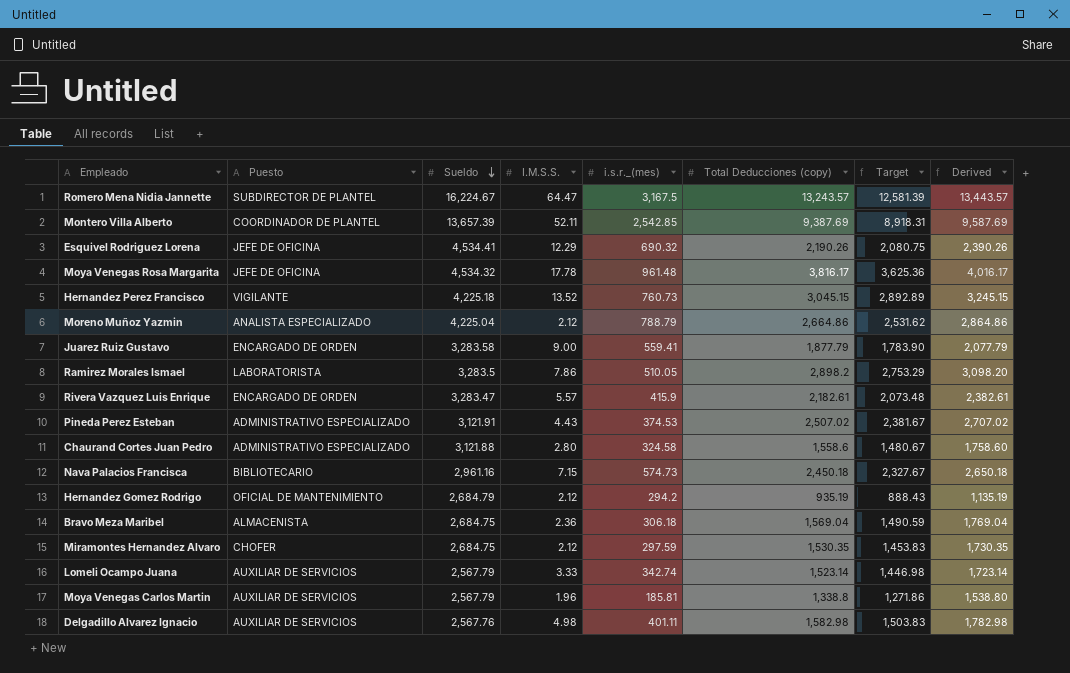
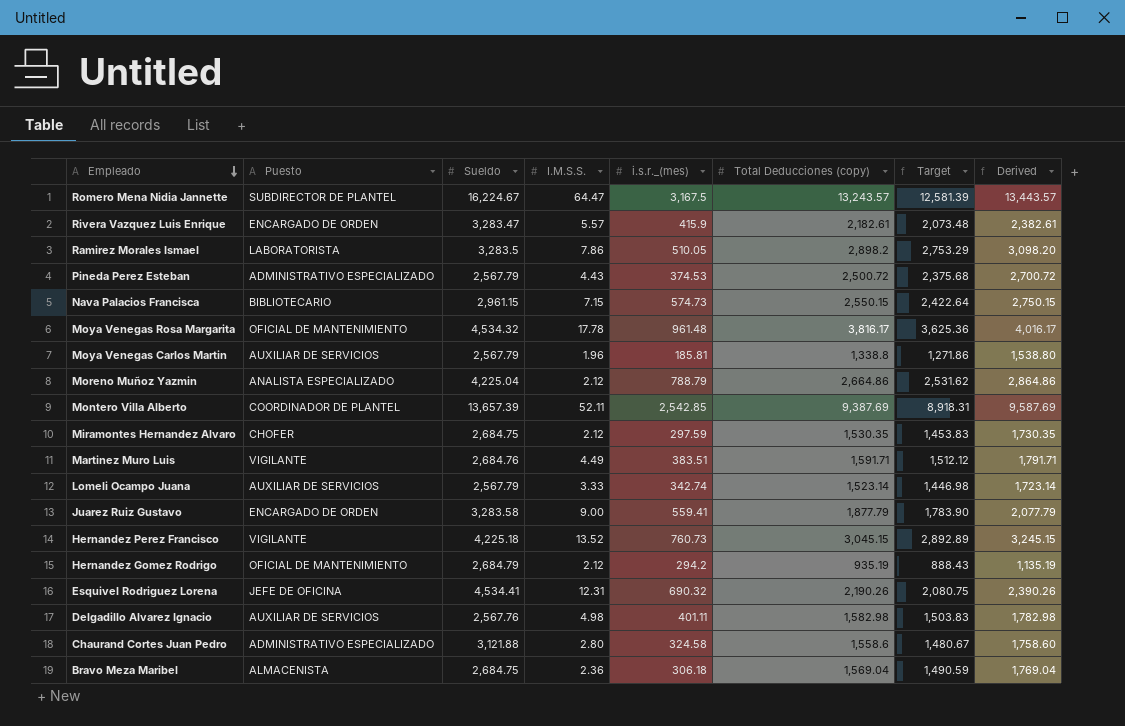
row order: Sueldo descending -> Empleado descending
Pineda Perez Esteban | Sueldo: 3,121.91 -> 2,567.79
Pineda Perez Esteban | Total Deducciones (copy): 2,507.02 -> 2,500.72
Pineda Perez Esteban | Target: 2,381.67 -> 2,375.68
Pineda Perez Esteban | Derived: 2,707.02 -> 2,700.72
Nava Palacios Francisca | Sueldo: 2,961.16 -> 2,961.15
Nava Palacios Francisca | Total Deducciones (copy): 2,450.18 -> 2,550.15
Nava Palacios Francisca | Target: 2,327.67 -> 2,422.64
Nava Palacios Francisca | Derived: 2,650.18 -> 2,750.15
Moya Venegas Rosa Margarita | Puesto: JEFE DE OFICINA -> OFICIAL DE MANTENIMIENTO
row Martinez Muro Luis: none -> VIGILANTE | 2,684.76 | 4.49 | 383.51 | 1,591.71 | 1,512.12 | 1,791.71
Esquivel Rodriguez Lorena | I.M.S.S.: 12.29 -> 12.31

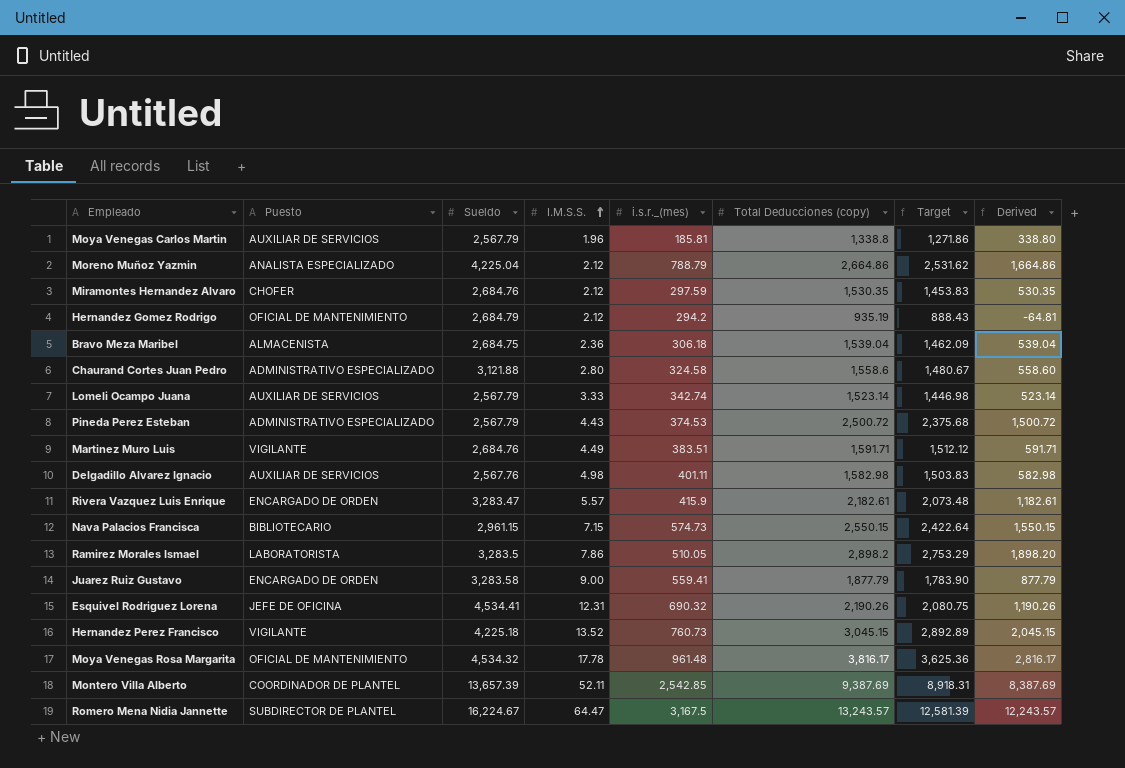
row order: Empleado descending -> I.M.S.S. ascending
column Derived | formula: [Total Deducciones (copy)] + 200 -> [Total Deducciones (copy)] - 1000
Miramontes Hernandez Alvaro | Sueldo: 2,684.75 -> 2,684.76
Bravo Meza Maribel | Total Deducciones (copy): 1,569.04 -> 1,539.04
Bravo Meza Maribel | Target: 1,490.59 -> 1,462.09

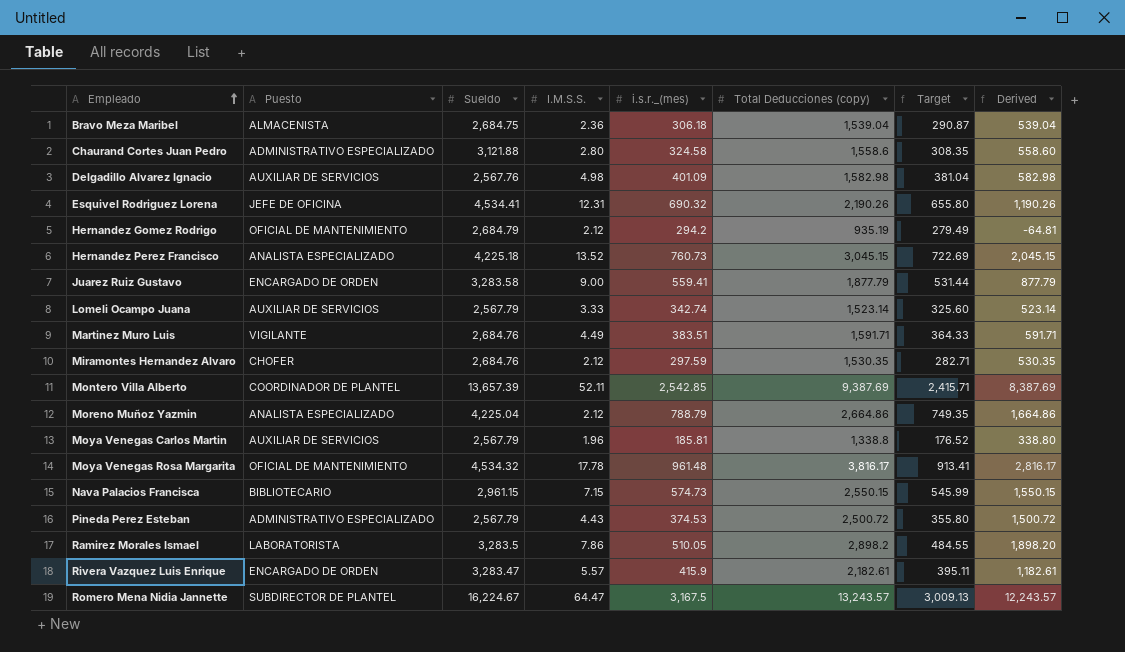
row order: I.M.S.S. ascending -> Empleado ascending
column Target | formula: [Total Deducciones (copy)] * 0.95 -> [i.s.r._(mes)] * 0.95
Delgadillo Alvarez Ignacio | i.s.r._(mes): 401.11 -> 401.09
Hernandez Perez Francisco | Puesto: VIGILANTE -> ANALISTA ESPECIALIZADO

